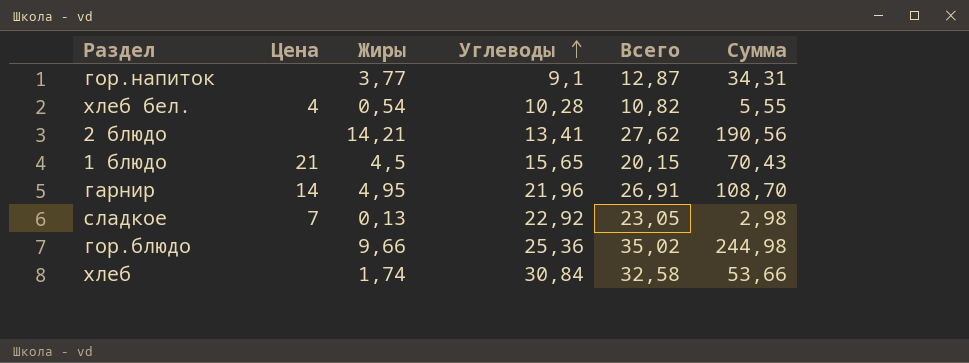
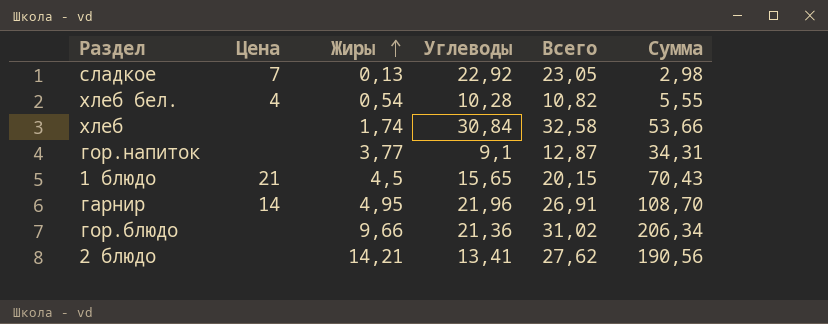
row order: Углеводы ascending -> Жиры ascending
гор.блюдо | Углеводы: 25,36 -> 21,36
гор.блюдо | Всего: 35,02 -> 31,02
гор.блюдо | Сумма: 244,98 -> 206,34

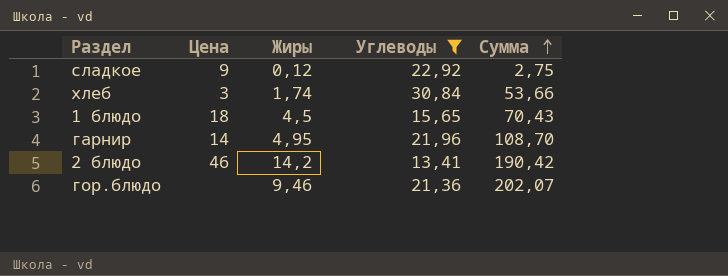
filter: none -> Углеводы >= 13,41
row order: Жиры ascending -> Сумма ascending
column Всего | formula: [Жиры] + [Углеводы] -> none
сладкое | Цена: 7 -> 9
сладкое | Жиры: 0,13 -> 0,12
сладкое | Сумма: 2,98 -> 2,75
хлеб | Цена: none -> 3
1 блюдо | Цена: 21 -> 18
2 блюдо | Цена: none -> 46
2 блюдо | Жиры: 14,21 -> 14,2
2 блюдо | Сумма: 190,56 -> 190,42
гор.блюдо | Жиры: 9,66 -> 9,46
гор.блюдо | Сумма: 206,34 -> 202,07

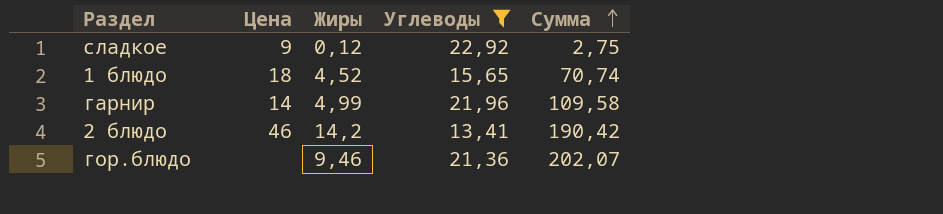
row хлеб: 3 | 1,74 | 30,84 | 53,66 -> none
1 блюдо | Жиры: 4,5 -> 4,52
1 блюдо | Сумма: 70,43 -> 70,74
гарнир | Жиры: 4,95 -> 4,99
гарнир | Сумма: 108,70 -> 109,58

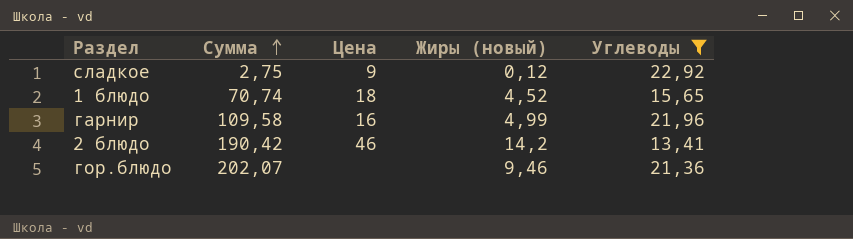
column Сумма | position: 5 -> 2
column name: Жиры -> Жиры (новый)
гарнир | Цена: 14 -> 16

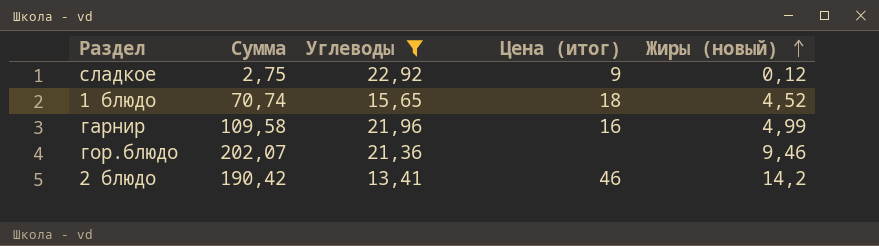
row order: Сумма ascending -> Жиры (новый) ascending
column Углеводы | position: 5 -> 3
column name: Цена -> Цена (итог)

